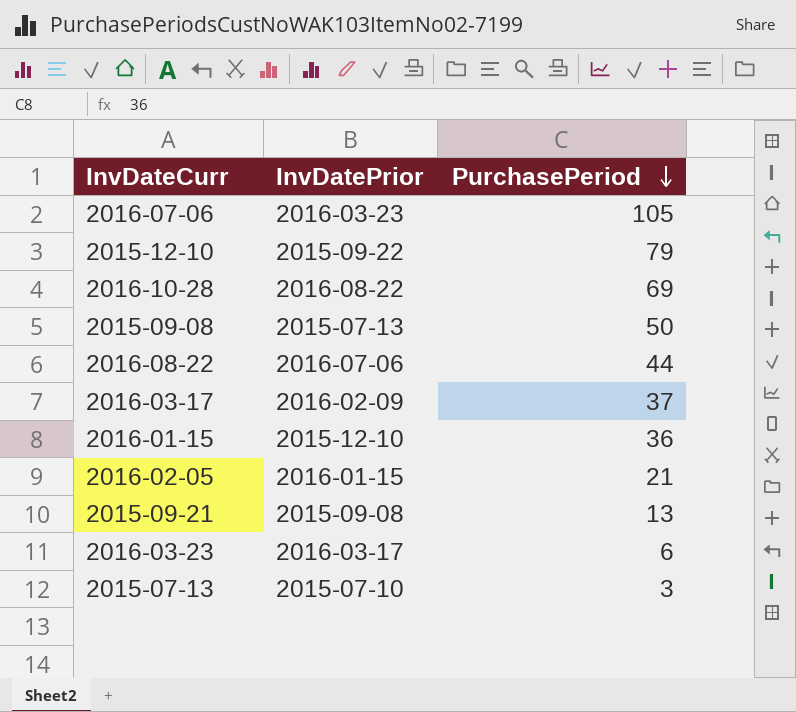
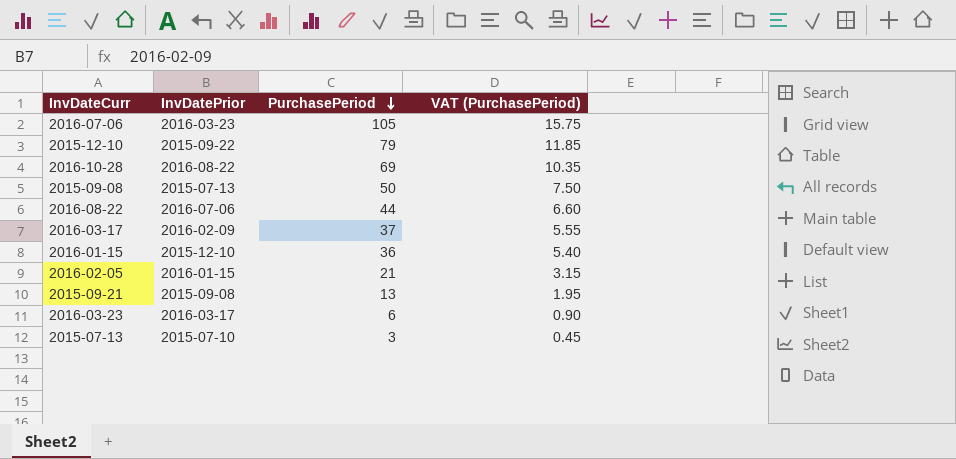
column VAT (PurchasePeriod) | formula: none -> [PurchasePeriod] * 0.15

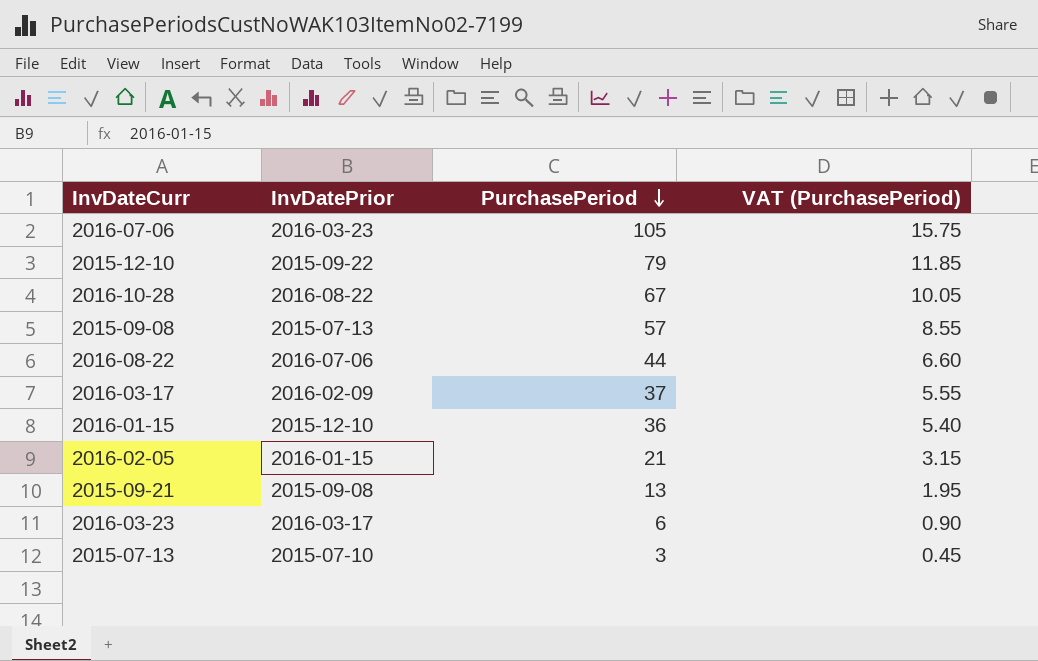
2016-10-28 | PurchasePeriod: 69 -> 67
2016-10-28 | VAT (PurchasePeriod): 10.35 -> 10.05
2015-09-08 | PurchasePeriod: 50 -> 57
2015-09-08 | VAT (PurchasePeriod): 7.50 -> 8.55

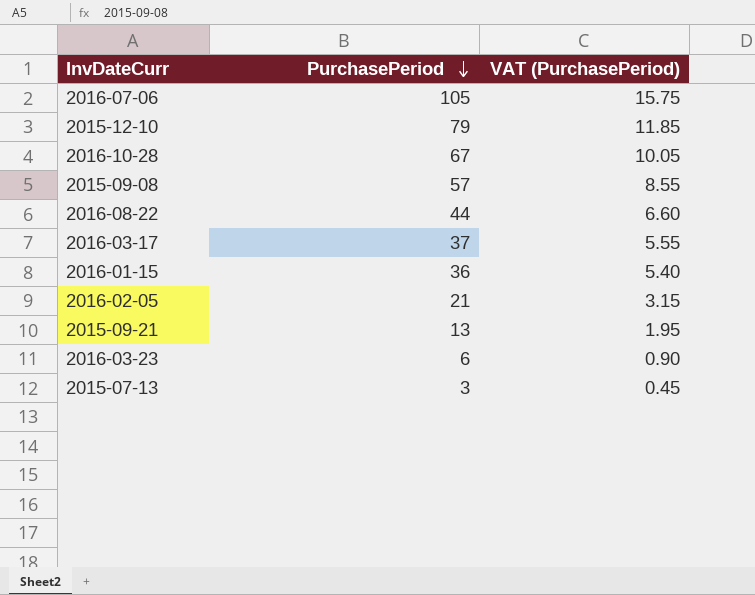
column InvDatePrior | position: 2 -> none

